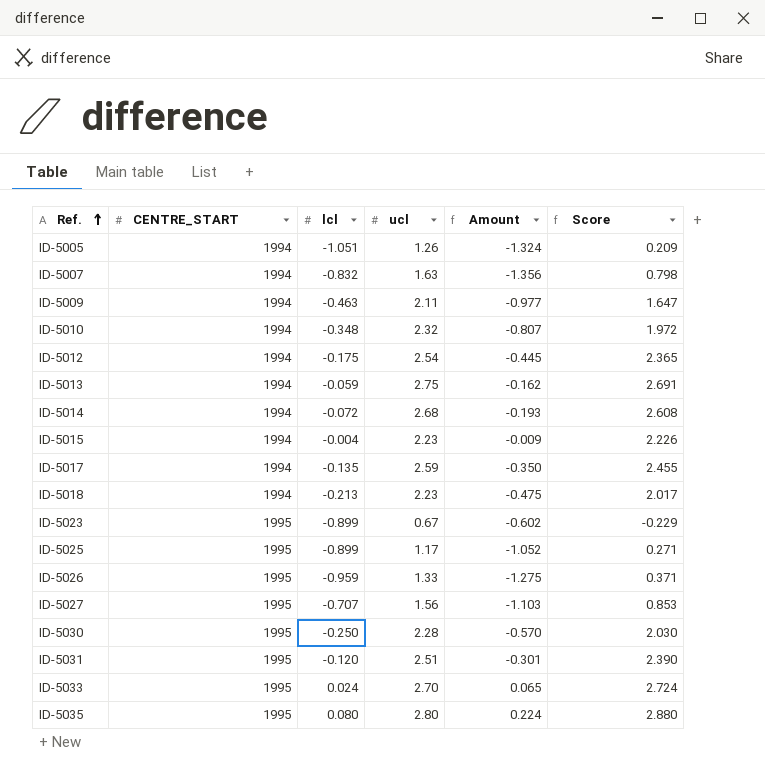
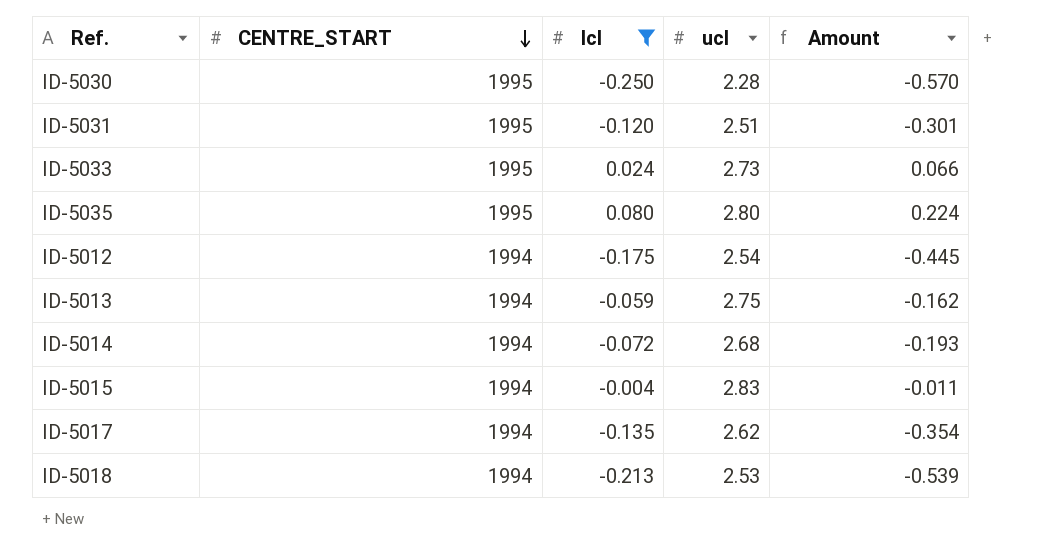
filter: none -> lcl >= -0.250
row order: Ref. ascending -> CENTRE_START descending
column Score | formula: [lcl] + [ucl] -> none
ID-5033 | ucl: 2.70 -> 2.73
ID-5033 | Amount: 0.065 -> 0.066
ID-5015 | ucl: 2.23 -> 2.83
ID-5015 | Amount: -0.009 -> -0.011
ID-5017 | ucl: 2.59 -> 2.62
ID-5017 | Amount: -0.350 -> -0.354
ID-5018 | ucl: 2.23 -> 2.53
ID-5018 | Amount: -0.475 -> -0.539

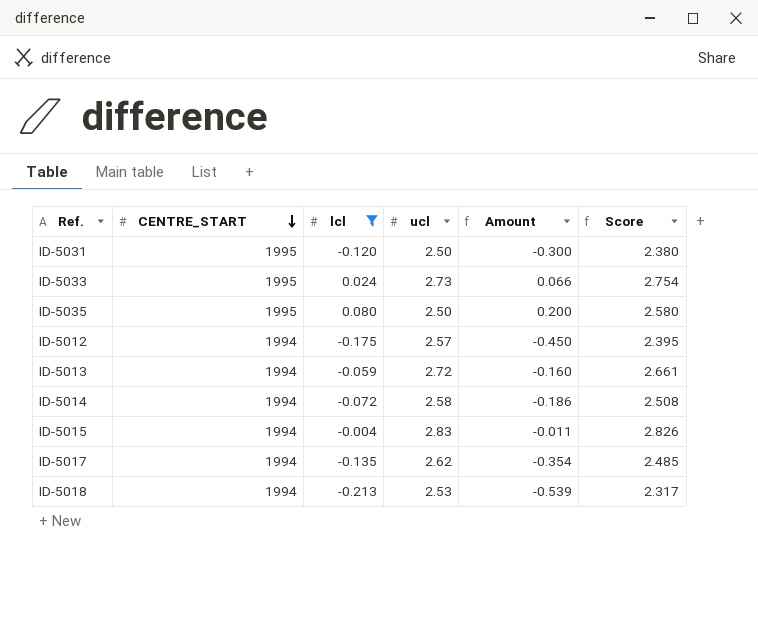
column Score | formula: none -> [lcl] + [ucl]
row ID-5030: 1995 | -0.250 | 2.28 | -0.570 -> none
ID-5031 | ucl: 2.51 -> 2.50
ID-5031 | Amount: -0.301 -> -0.300
ID-5035 | ucl: 2.80 -> 2.50
ID-5035 | Amount: 0.224 -> 0.200
ID-5012 | ucl: 2.54 -> 2.57
ID-5012 | Amount: -0.445 -> -0.450
ID-5013 | ucl: 2.75 -> 2.72
ID-5013 | Amount: -0.162 -> -0.160
ID-5014 | ucl: 2.68 -> 2.58
ID-5014 | Amount: -0.193 -> -0.186

